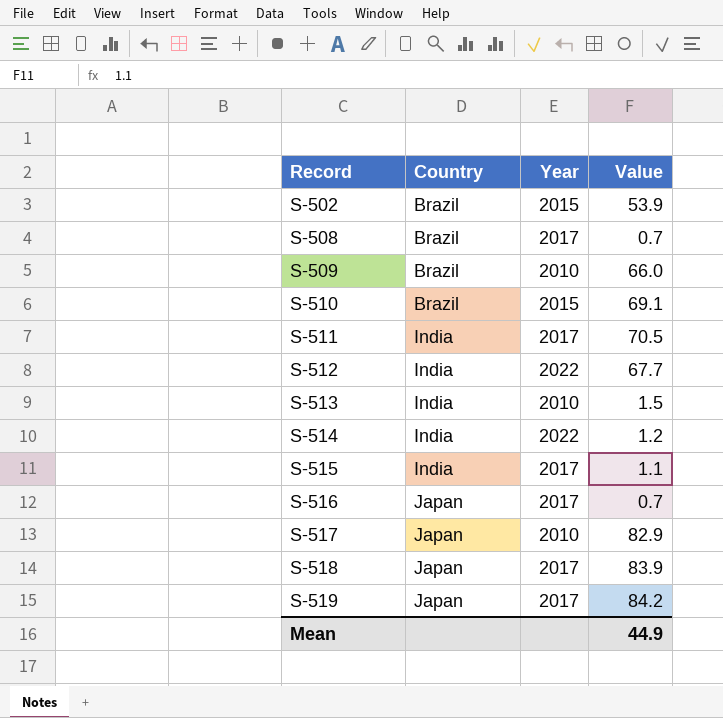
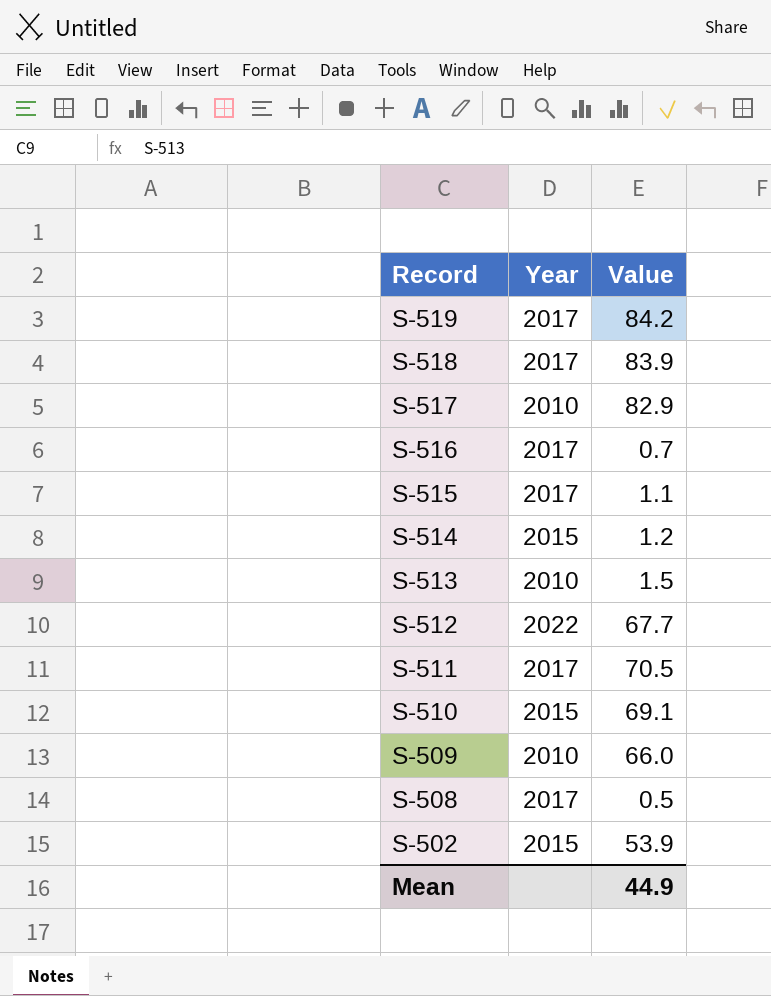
row order: Record ascending -> Record descending
column Country | position: 2 -> none
S-514 | Year: 2022 -> 2015
S-508 | Value: 0.7 -> 0.5

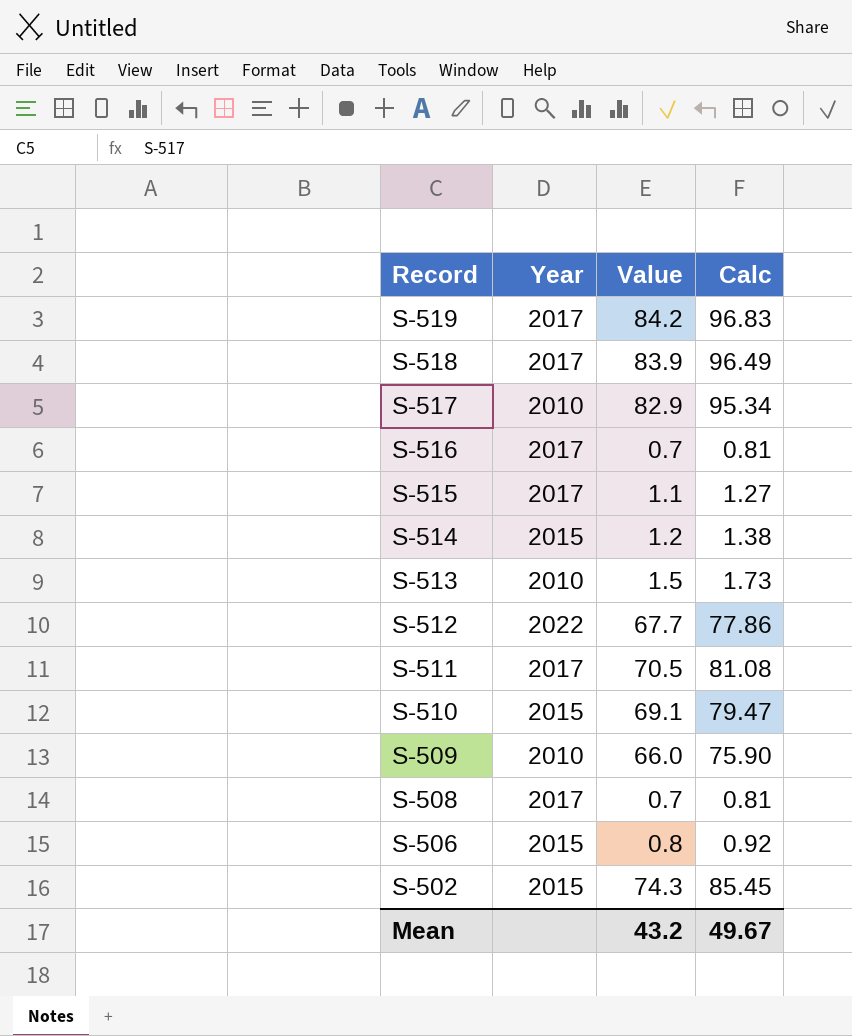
column Calc | formula: none -> [Value] * 1.15
S-508 | Value: 0.5 -> 0.7
row S-506: none -> 2015 | 0.8 | 0.92
S-502 | Value: 53.9 -> 74.3
Mean | Value: 44.9 -> 43.2

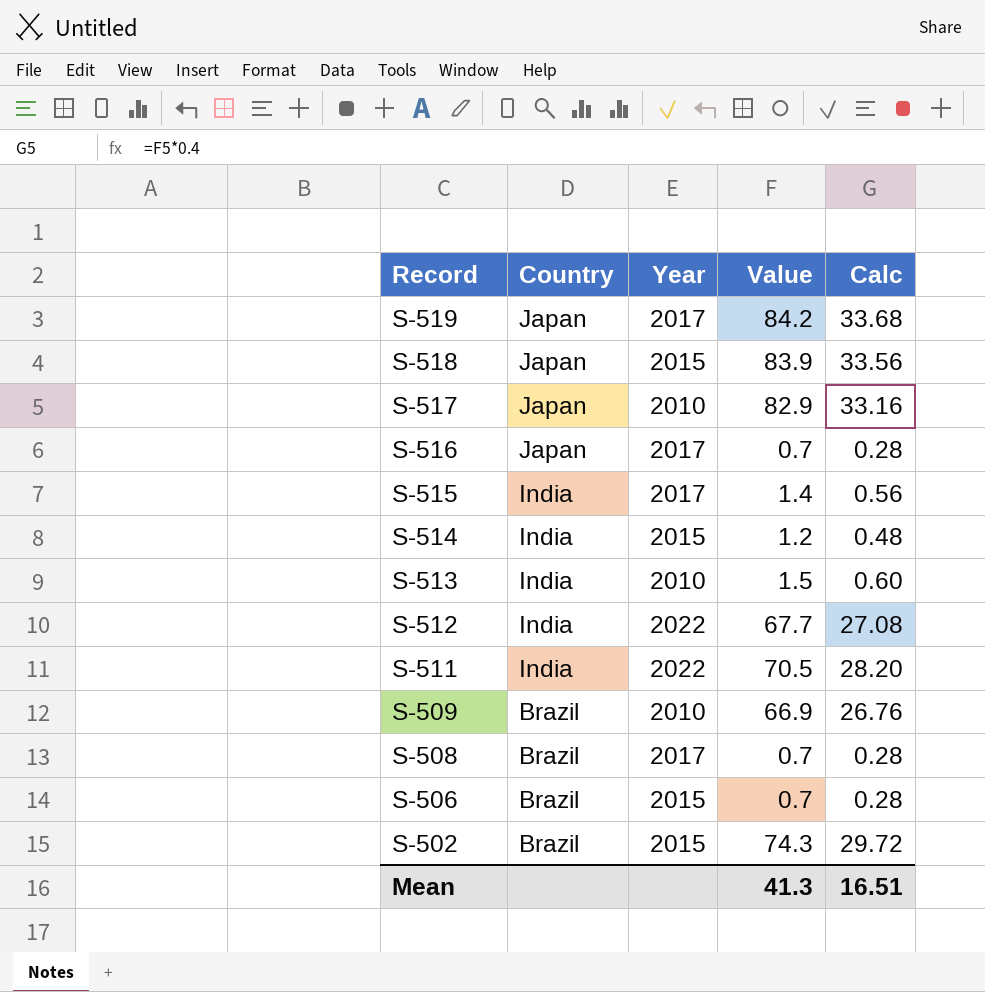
column Country | position: none -> 2
column Calc | formula: [Value] * 1.15 -> [Value] * 0.4
row S-510: 2015 | 69.1 | 79.47 -> none
S-518 | Year: 2017 -> 2015
S-515 | Value: 1.1 -> 1.4
S-511 | Year: 2017 -> 2022
S-509 | Value: 66.0 -> 66.9
S-506 | Value: 0.8 -> 0.7
Mean | Value: 43.2 -> 41.3
Mean | Calc: 49.67 -> 16.51

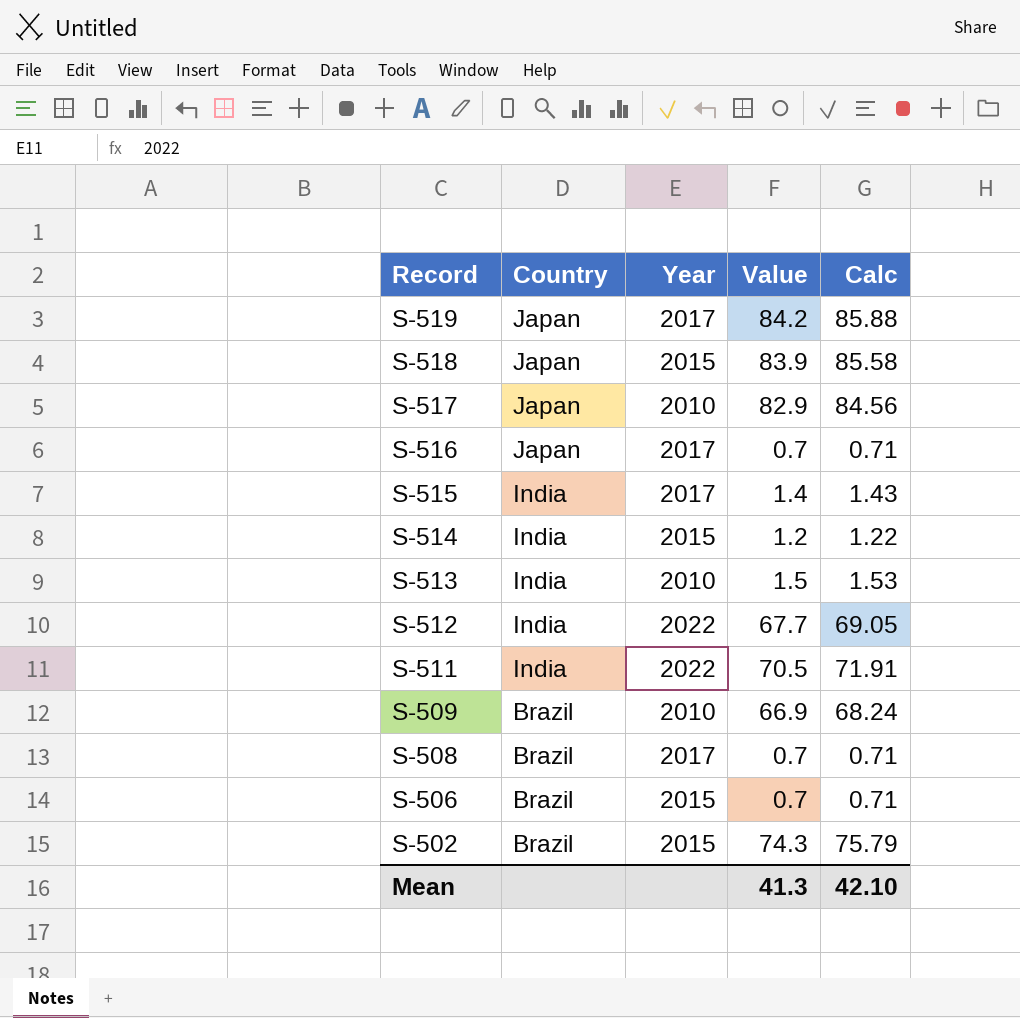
column Calc | formula: [Value] * 0.4 -> [Value] * 1.02
Mean | Calc: 16.51 -> 42.10

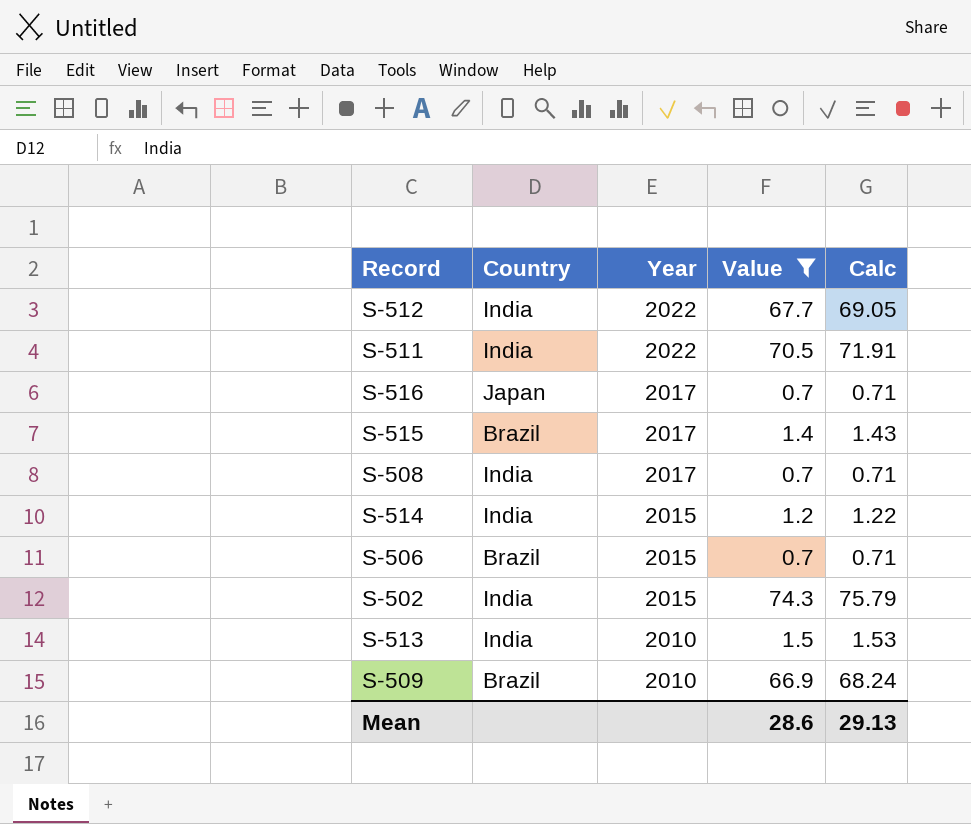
filter: none -> Value <= 74.3
row order: Record descending -> Year descending
S-515 | Country: India -> Brazil
S-508 | Country: Brazil -> India
S-502 | Country: Brazil -> India
Mean | Value: 41.3 -> 28.6
Mean | Calc: 42.10 -> 29.13

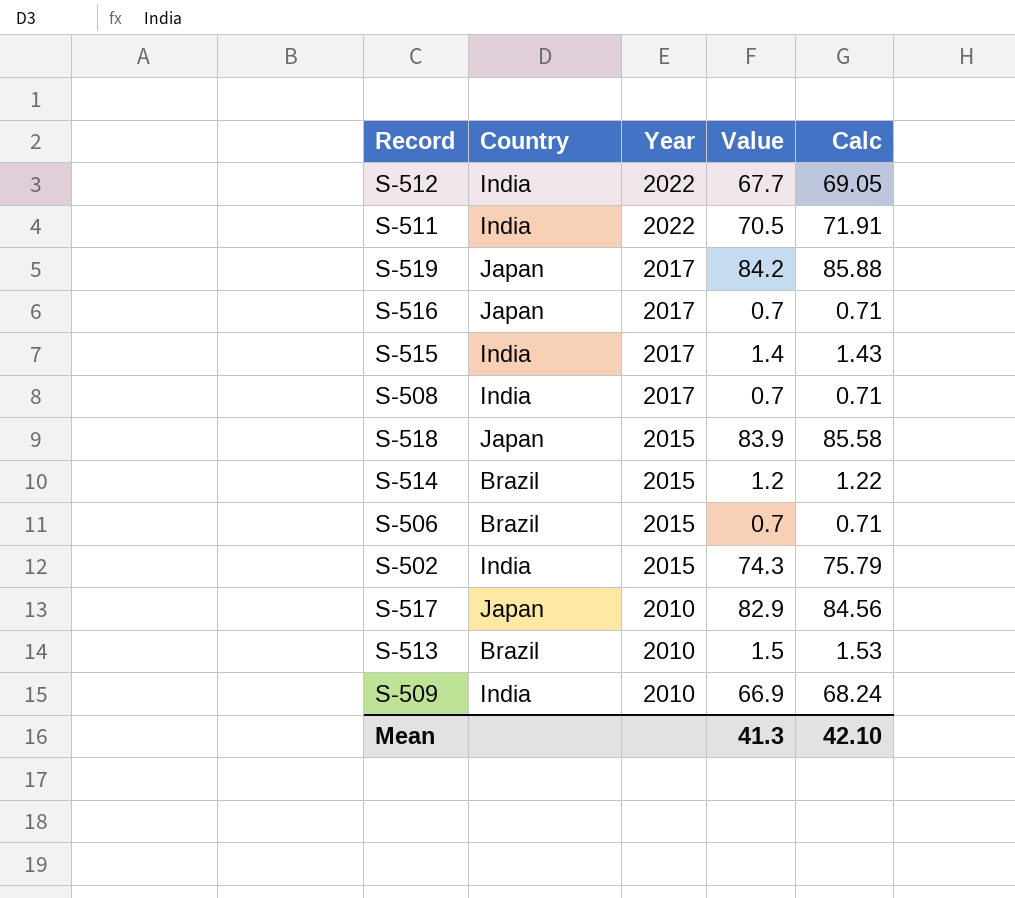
filter: Value <= 74.3 -> none
S-515 | Country: Brazil -> India
S-514 | Country: India -> Brazil
S-513 | Country: India -> Brazil
S-509 | Country: Brazil -> India
Mean | Value: 28.6 -> 41.3
Mean | Calc: 29.13 -> 42.10

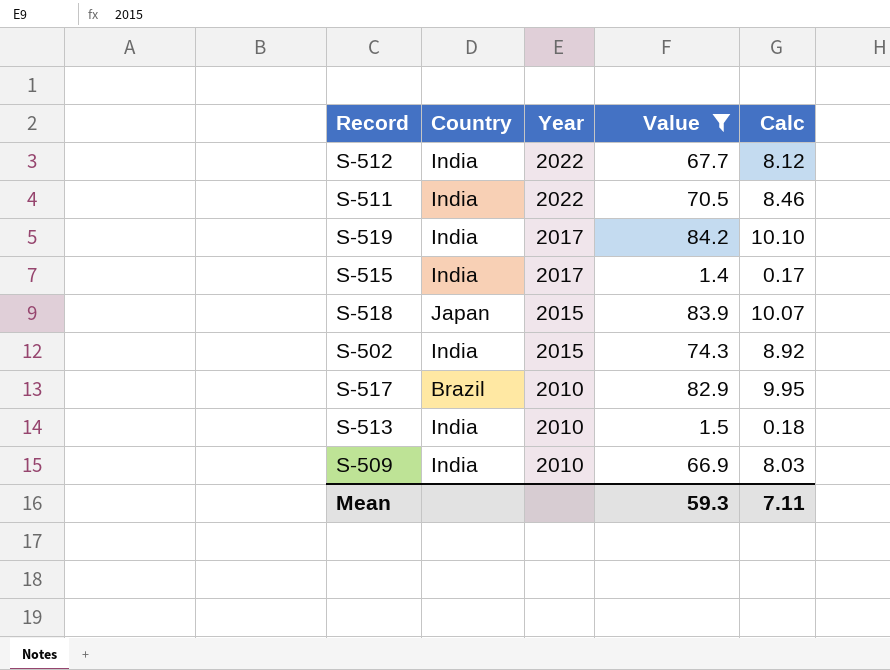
filter: none -> Value >= 1.4
column Calc | formula: [Value] * 1.02 -> [Value] * 0.12
S-519 | Country: Japan -> India
S-517 | Country: Japan -> Brazil
S-513 | Country: Brazil -> India
Mean | Value: 41.3 -> 59.3
Mean | Calc: 42.10 -> 7.11

